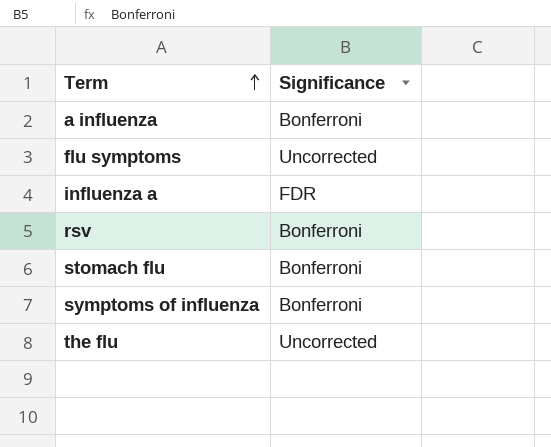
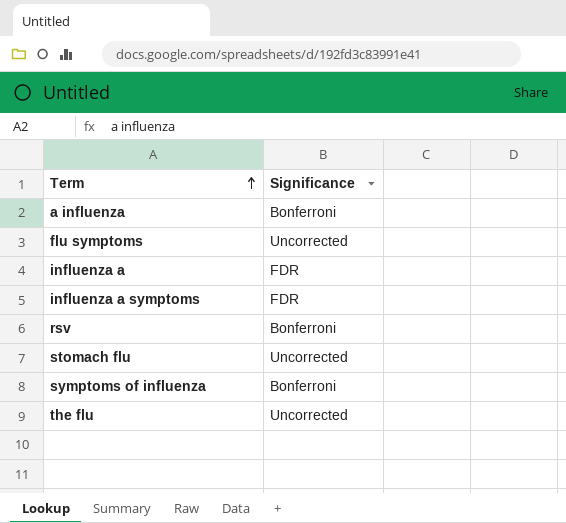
row influenza a symptoms: none -> FDR
stomach flu | Significance: Bonferroni -> Uncorrected

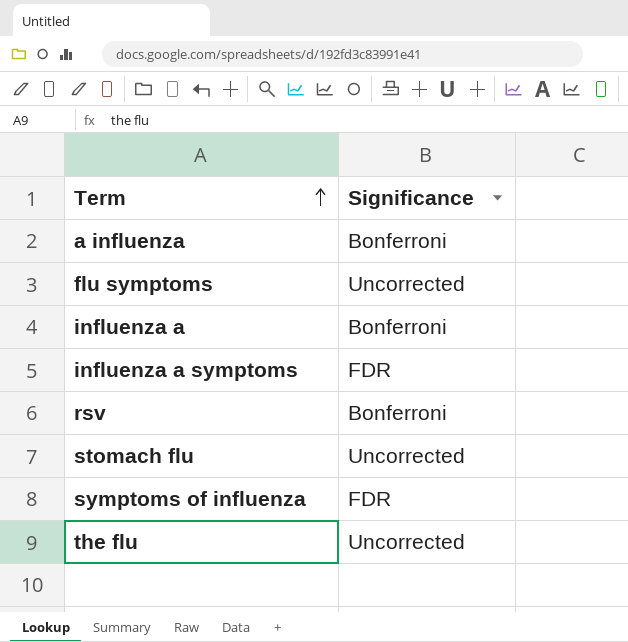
influenza a | Significance: FDR -> Bonferroni
symptoms of influenza | Significance: Bonferroni -> FDR

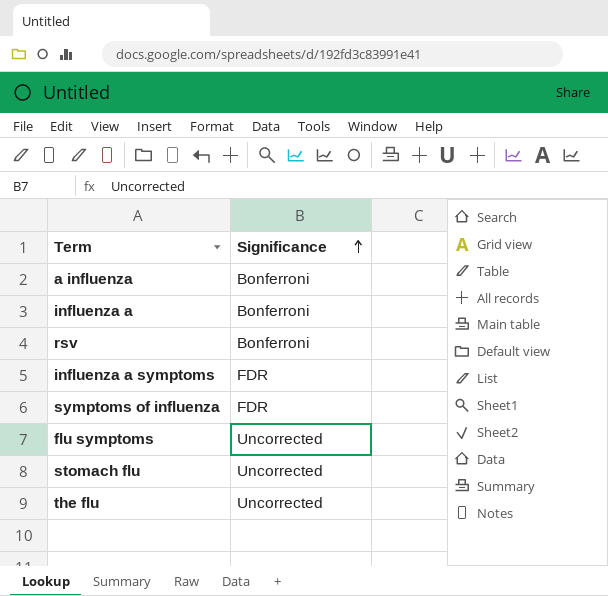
row order: Term ascending -> Significance ascending

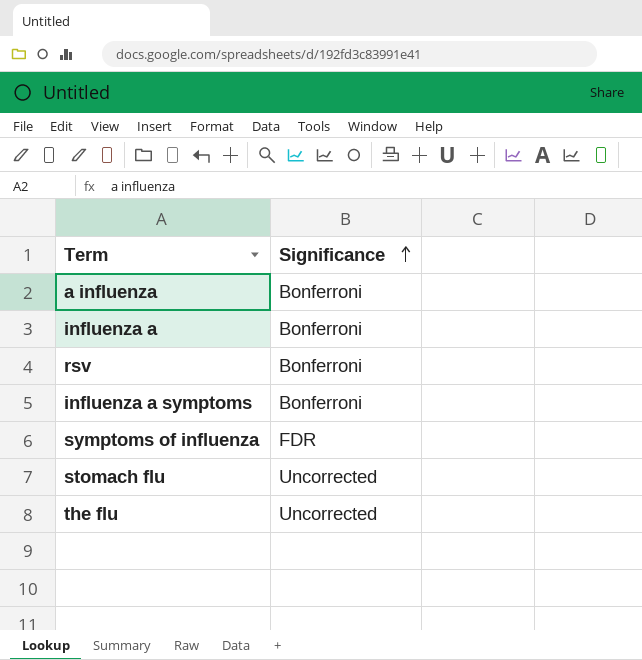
row flu symptoms: Uncorrected -> none
influenza a symptoms | Significance: FDR -> Bonferroni

